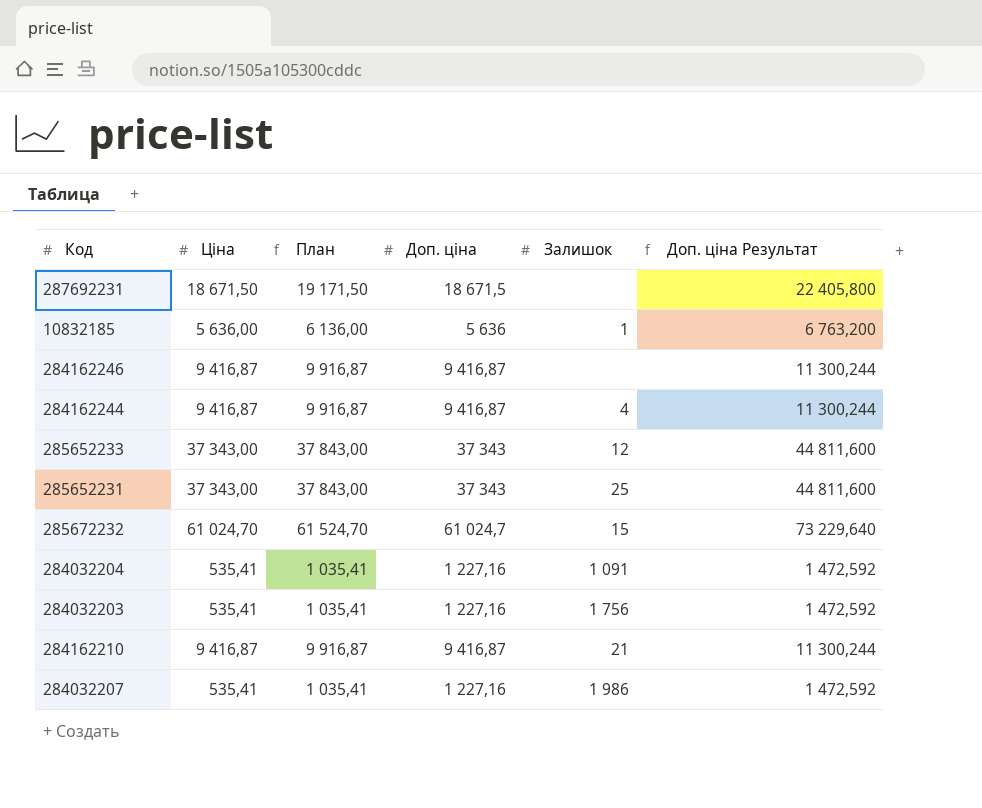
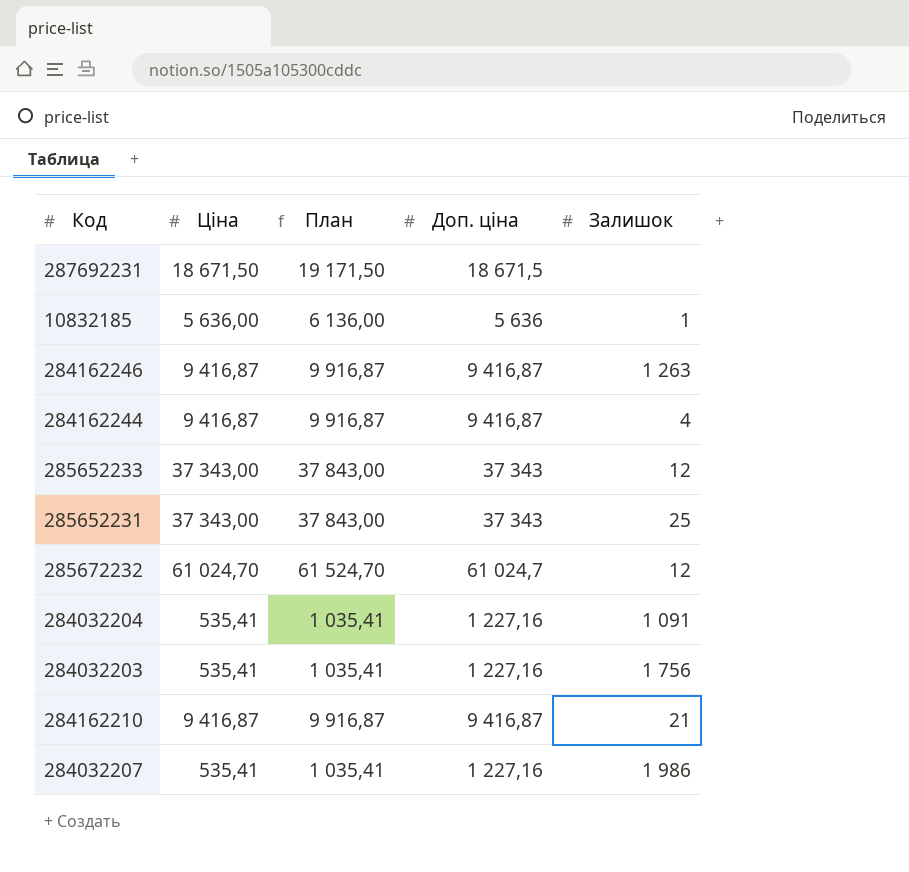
column Доп. ціна Результат | formula: [Доп. ціна] * 1,2 -> none
284162246 | Залишок: none -> 1 263
285672232 | Залишок: 15 -> 12

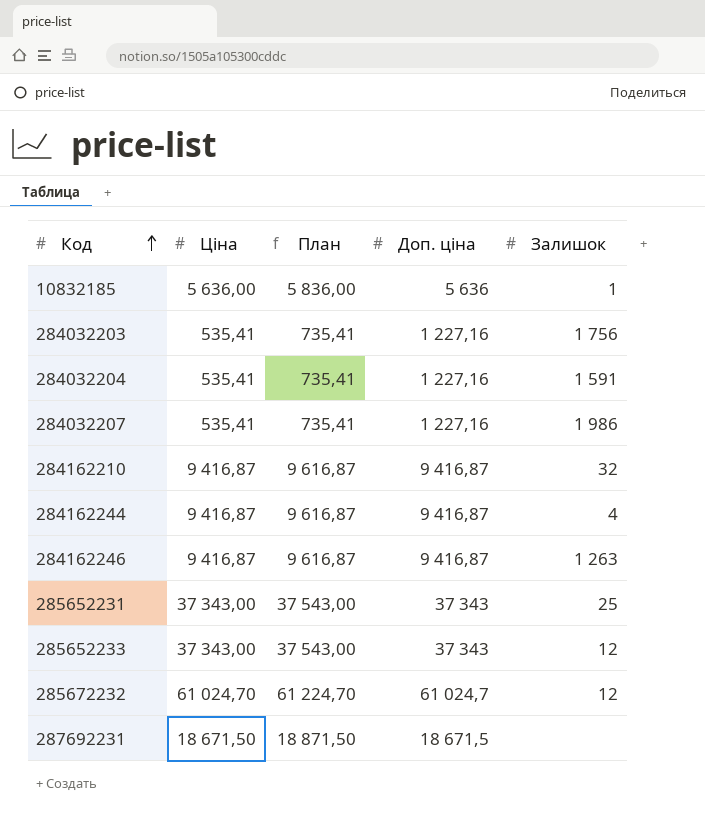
row order: none -> Код ascending
column План | formula: [Ціна] + 500 -> [Ціна] + 200
284032204 | Залишок: 1 091 -> 1 591
284162210 | Залишок: 21 -> 32

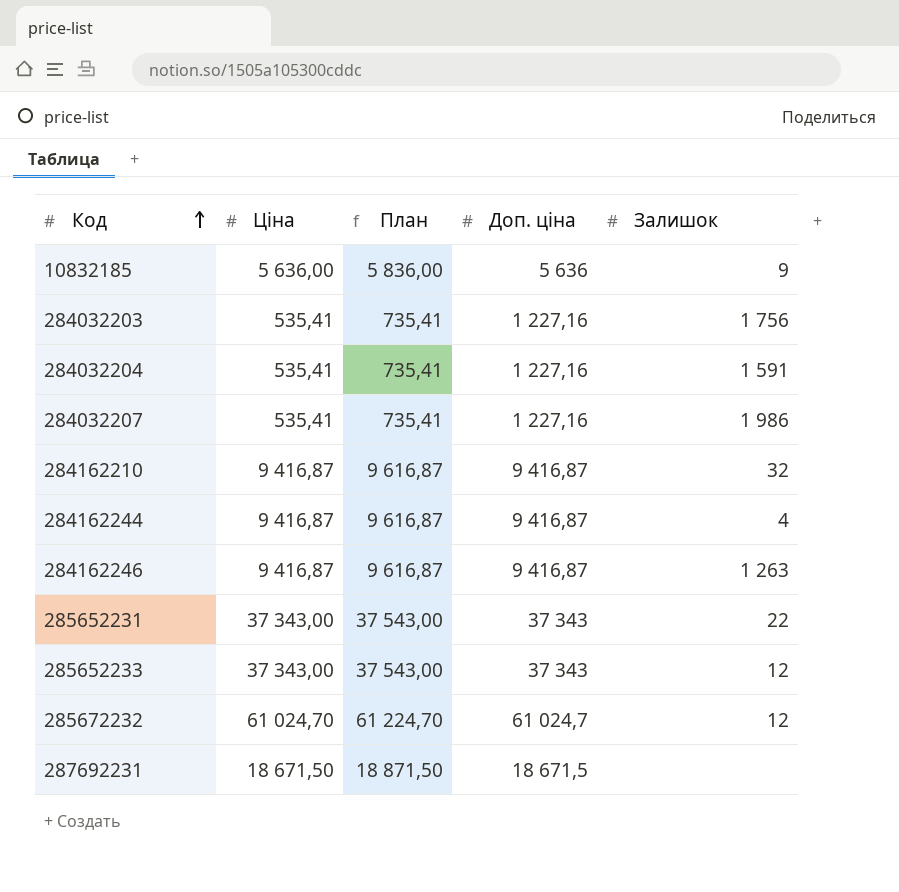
10832185 | Залишок: 1 -> 9
285652231 | Залишок: 25 -> 22

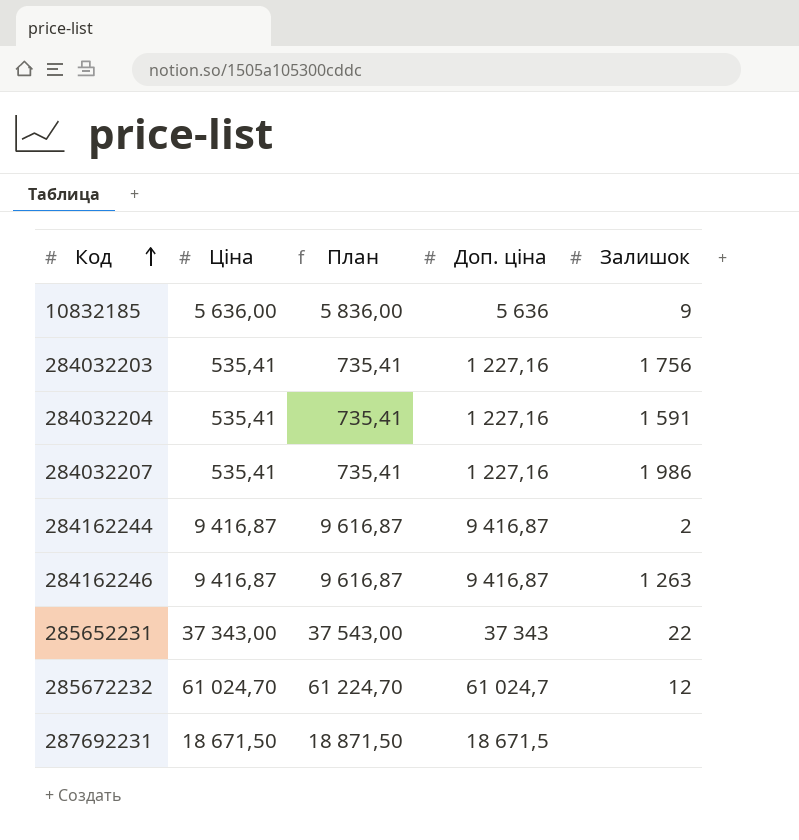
row 284162210: 9 416,87 | 9 616,87 | 9 416,87 | 32 -> none
row 285652233: 37 343,00 | 37 543,00 | 37 343 | 12 -> none
284162244 | Залишок: 4 -> 2

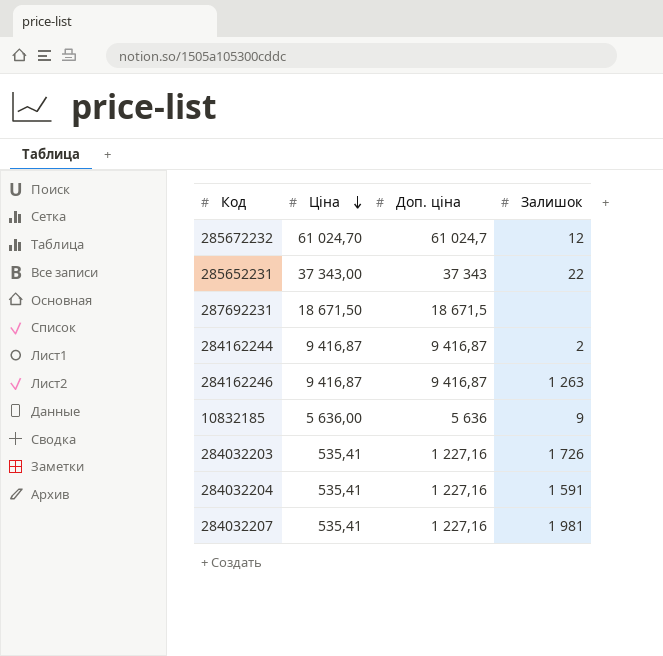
row order: Код ascending -> Ціна descending
column План | formula: [Ціна] + 200 -> none
284032203 | Залишок: 1 756 -> 1 726
284032207 | Залишок: 1 986 -> 1 981

